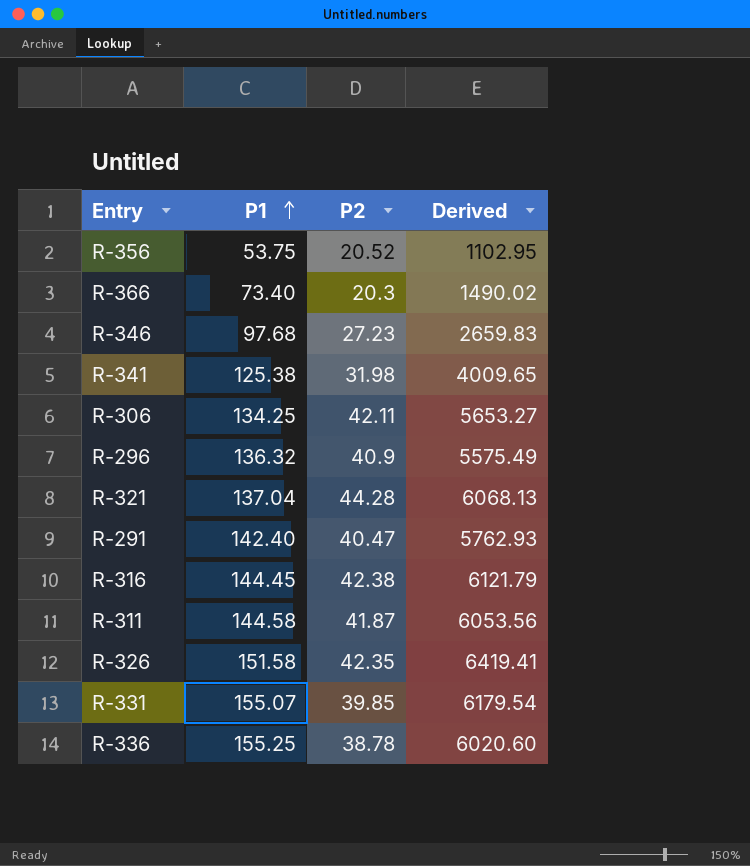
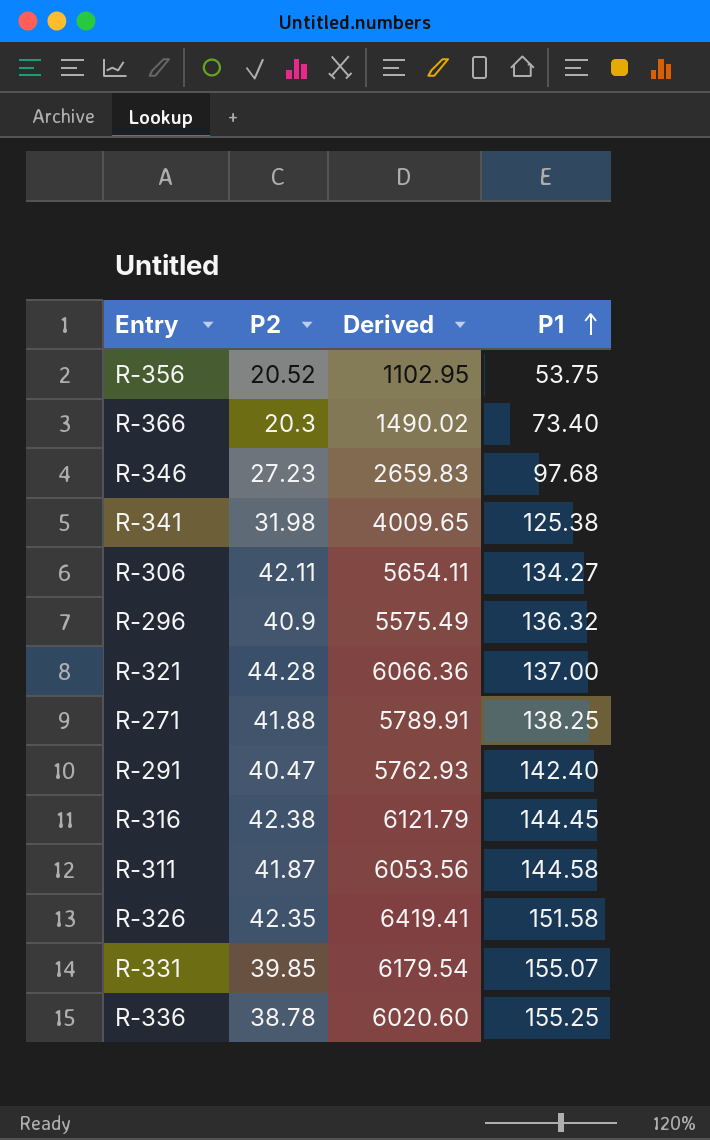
column P1 | position: 2 -> 4
R-306 | Derived: 5653.27 -> 5654.11
R-306 | P1: 134.25 -> 134.27
R-321 | Derived: 6068.13 -> 6066.36
R-321 | P1: 137.04 -> 137.00
row R-271: none -> 41.88 | 5789.91 | 138.25

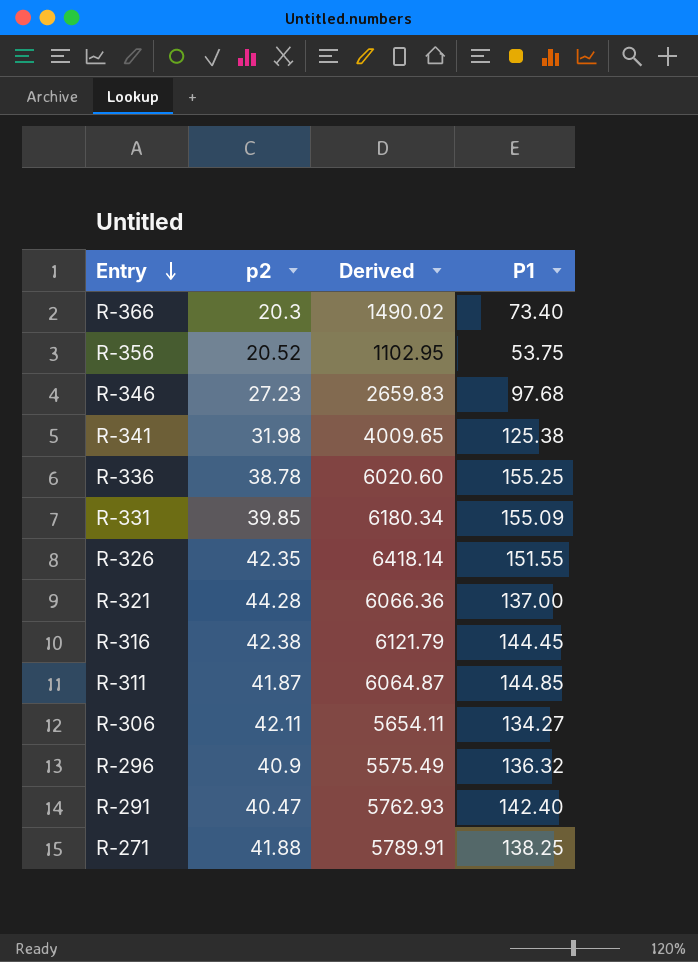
row order: P1 ascending -> Entry descending
column name: P2 -> p2
R-331 | Derived: 6179.54 -> 6180.34
R-331 | P1: 155.07 -> 155.09
R-326 | Derived: 6419.41 -> 6418.14
R-326 | P1: 151.58 -> 151.55
R-311 | Derived: 6053.56 -> 6064.87
R-311 | P1: 144.58 -> 144.85

